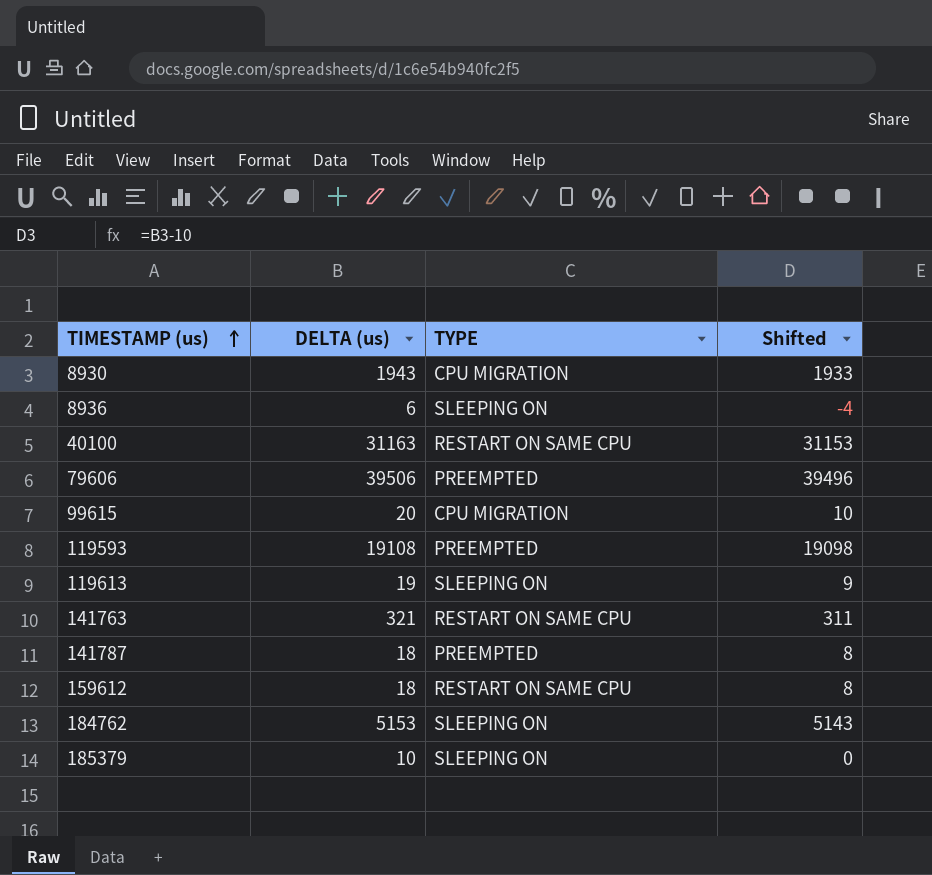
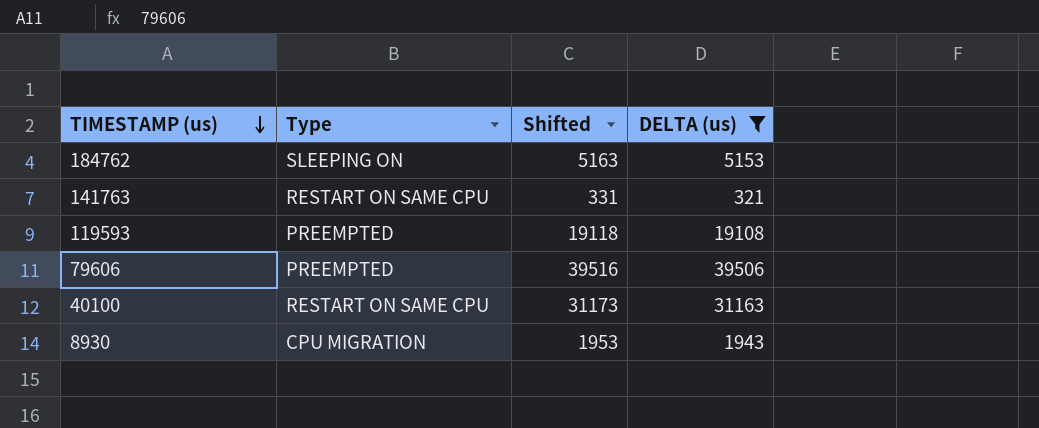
filter: none -> DELTA (us) >= 321
row order: TIMESTAMP (us) ascending -> TIMESTAMP (us) descending
column name: TYPE -> Type
column Shifted | formula: [DELTA (us)] - 10 -> [DELTA (us)] + 10
column DELTA (us) | position: 2 -> 4

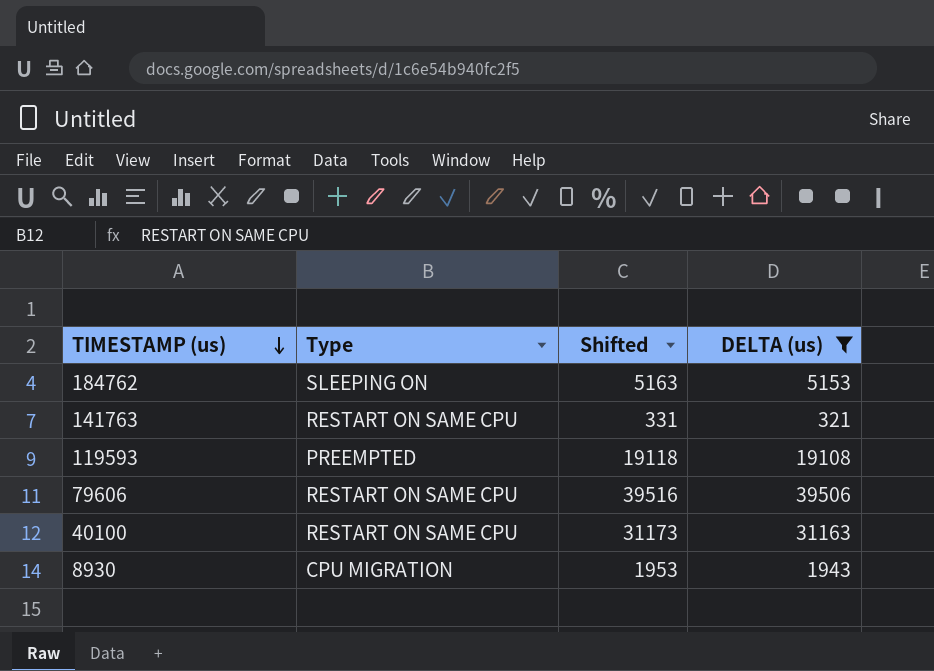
79606 | Type: PREEMPTED -> RESTART ON SAME CPU

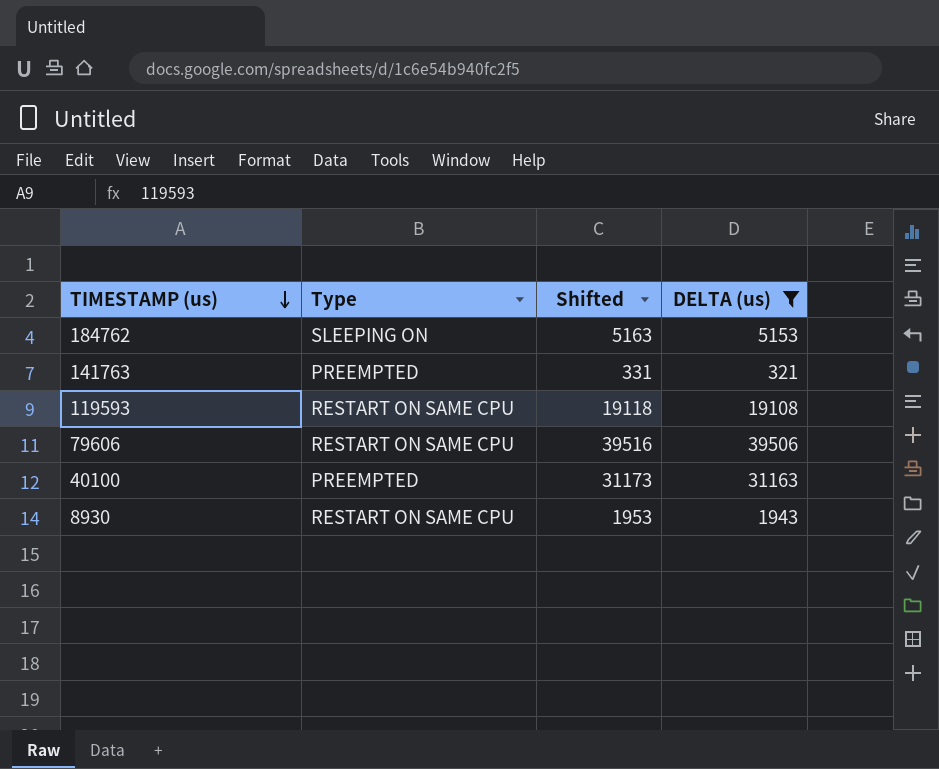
141763 | Type: RESTART ON SAME CPU -> PREEMPTED
119593 | Type: PREEMPTED -> RESTART ON SAME CPU
40100 | Type: RESTART ON SAME CPU -> PREEMPTED
8930 | Type: CPU MIGRATION -> RESTART ON SAME CPU

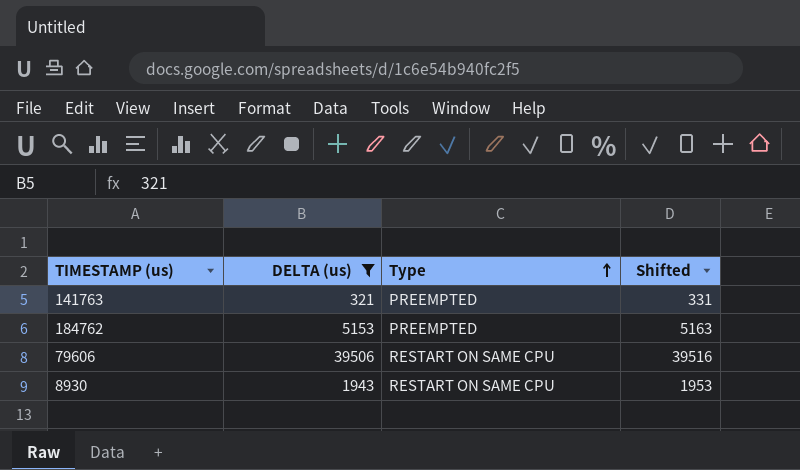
row order: TIMESTAMP (us) descending -> Type ascending
column DELTA (us) | position: 4 -> 2
row 119593: RESTART ON SAME CPU | 19118 | 19108 -> none
row 40100: PREEMPTED | 31173 | 31163 -> none
184762 | Type: SLEEPING ON -> PREEMPTED

